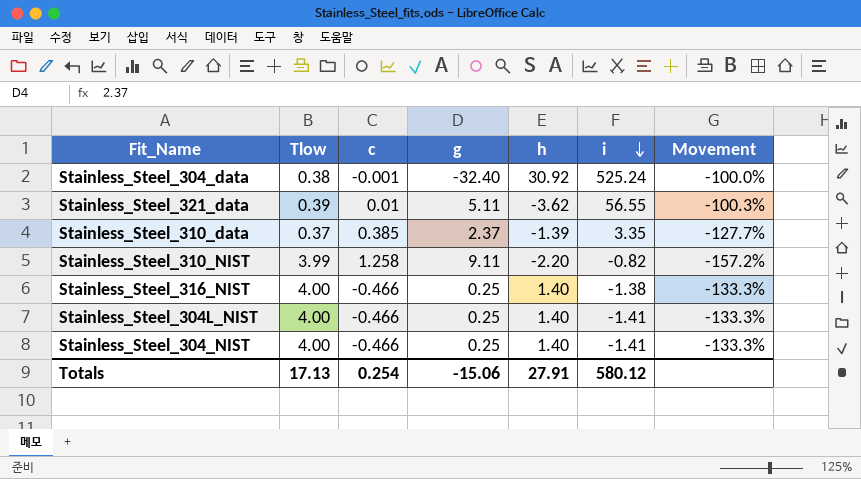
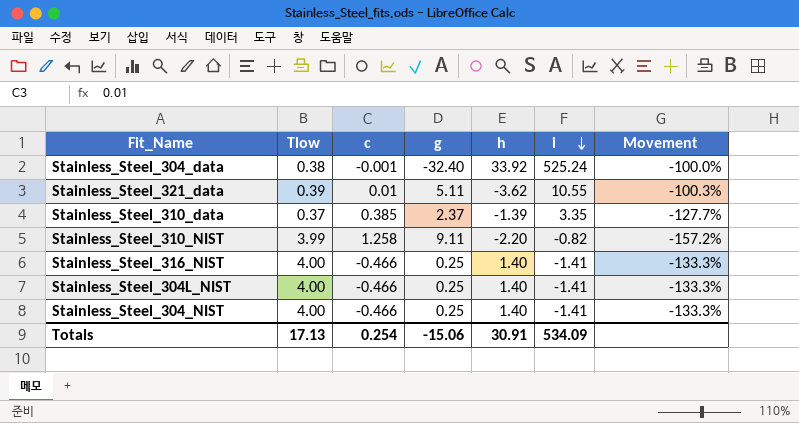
Stainless_Steel_304_data | h: 30.92 -> 33.92
Stainless_Steel_321_data | i: 56.55 -> 10.55
Stainless_Steel_316_NIST | i: -1.38 -> -1.41
Totals | h: 27.91 -> 30.91
Totals | i: 580.12 -> 534.09

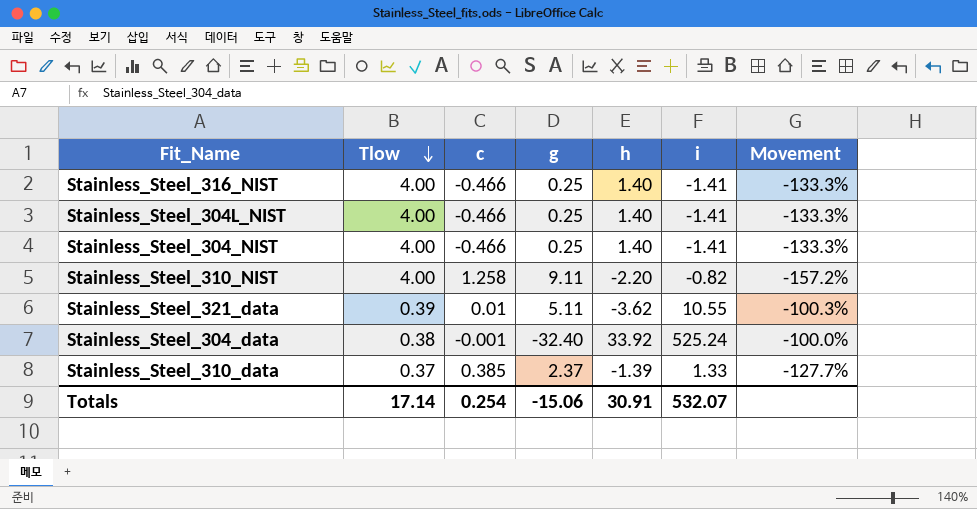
row order: i descending -> Tlow descending
Stainless_Steel_310_NIST | Tlow: 3.99 -> 4.00
Stainless_Steel_310_data | i: 3.35 -> 1.33
Totals | Tlow: 17.13 -> 17.14
Totals | i: 534.09 -> 532.07

